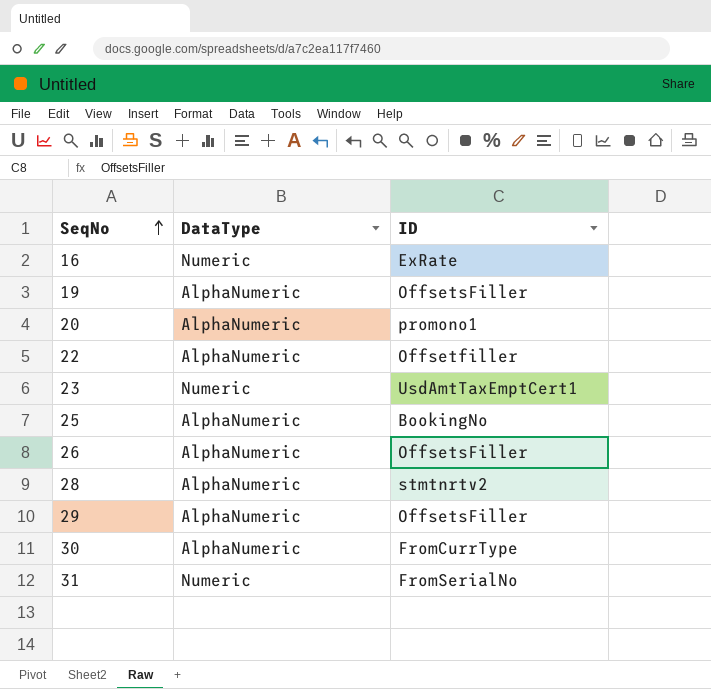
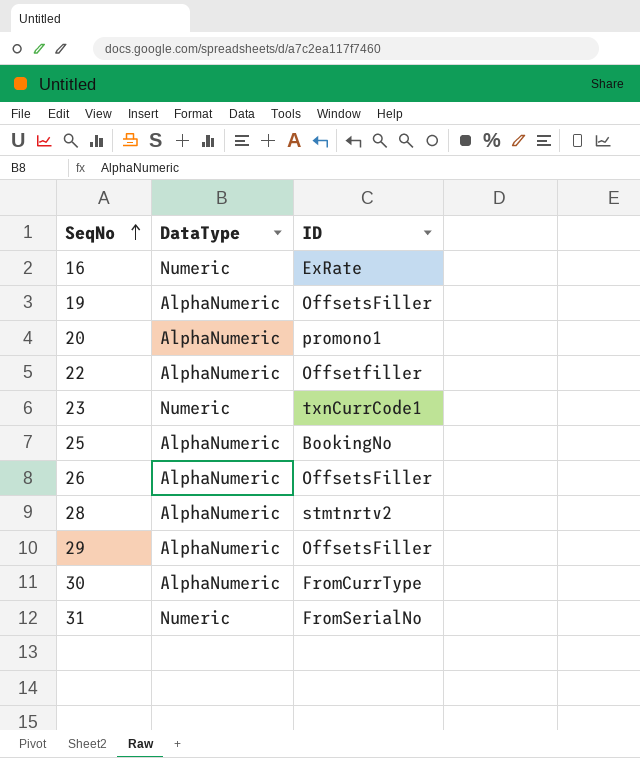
23 | ID: UsdAmtTaxEmptCert1 -> txnCurrCode1

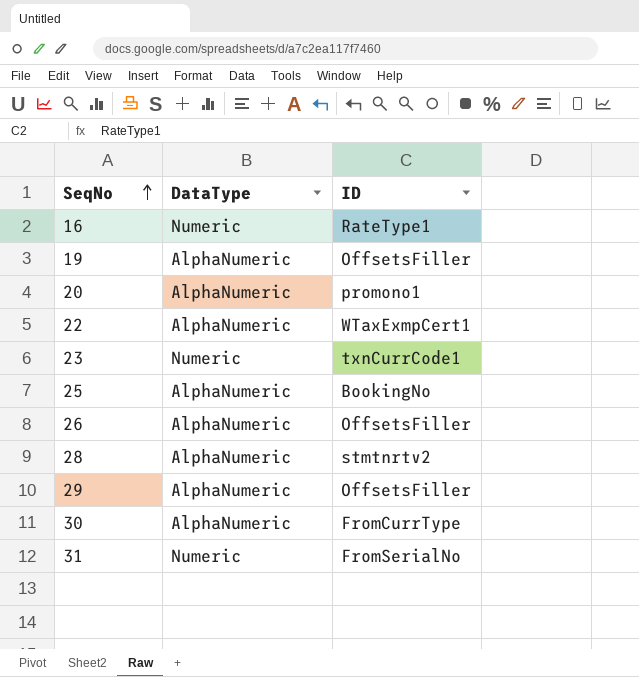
16 | ID: ExRate -> RateType1
22 | ID: Offsetfiller -> WTaxExmpCert1

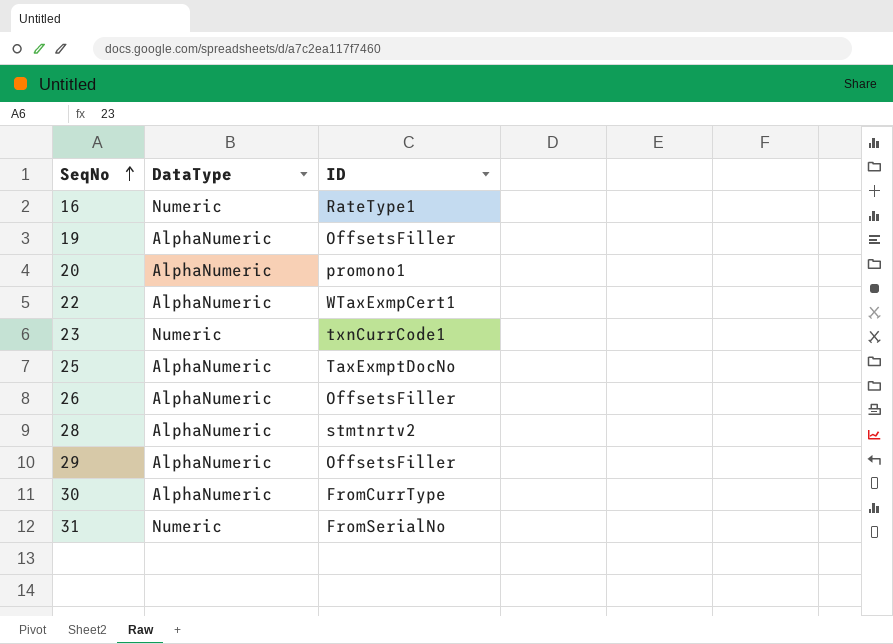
25 | ID: BookingNo -> TaxExmptDocNo

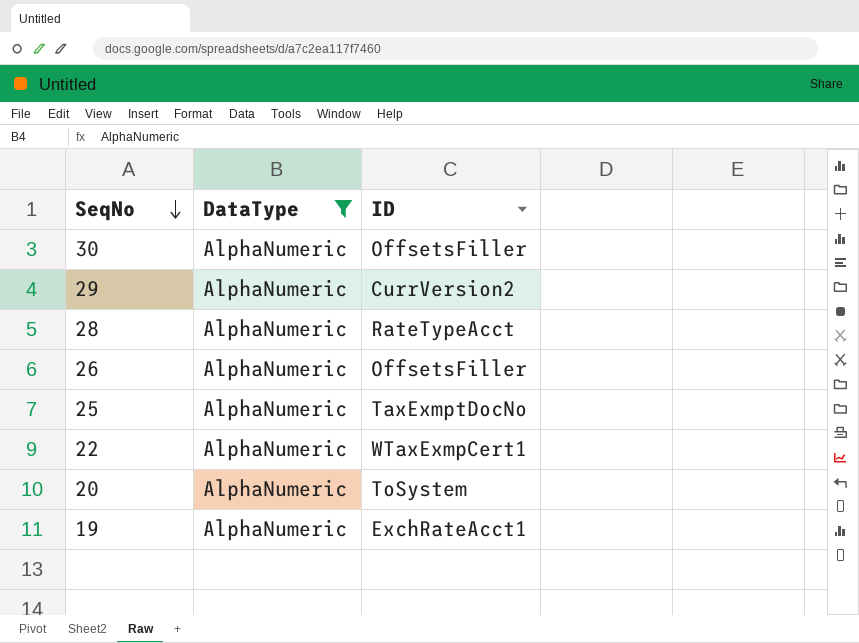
filter: none -> DataType = AlphaNumeric
row order: SeqNo ascending -> SeqNo descending
30 | ID: FromCurrType -> OffsetsFiller
29 | ID: OffsetsFiller -> CurrVersion2
28 | ID: stmtnrtv2 -> RateTypeAcct
20 | ID: promono1 -> ToSystem
19 | ID: OffsetsFiller -> ExchRateAcct1

